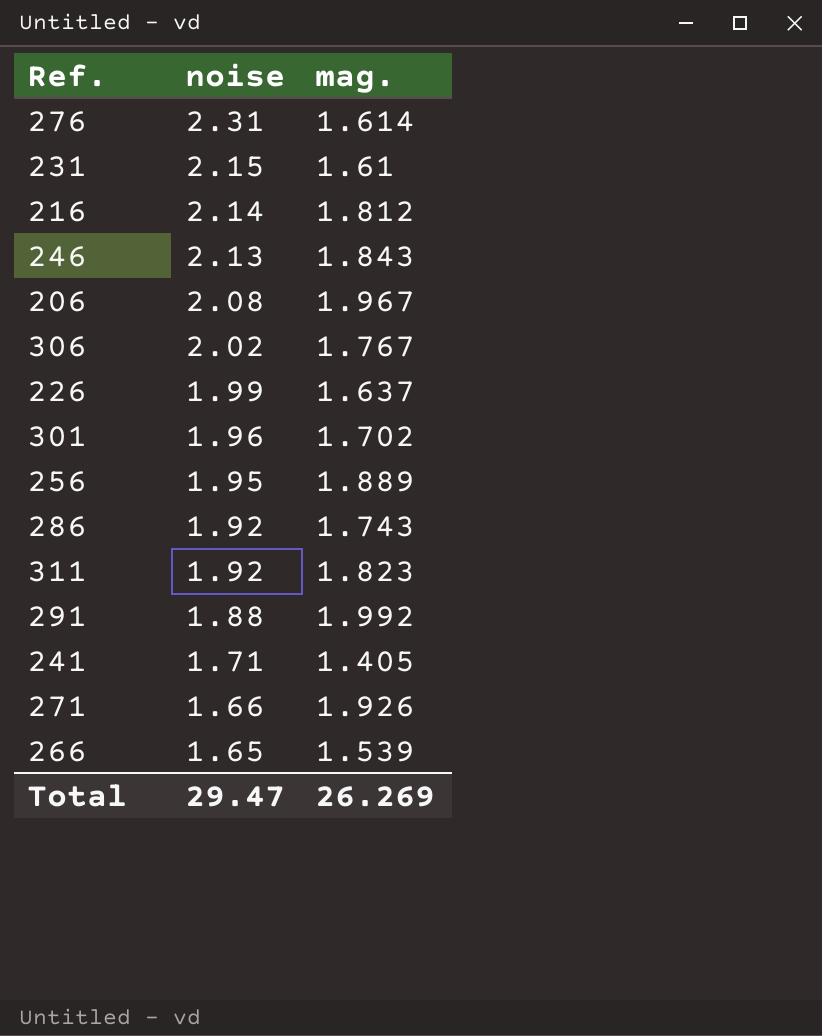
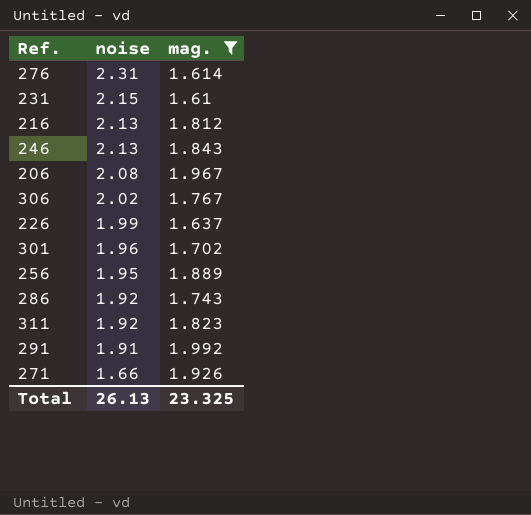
filter: none -> mag. >= 1.61
216 | noise: 2.14 -> 2.13
291 | noise: 1.88 -> 1.91
Total | noise: 29.47 -> 26.13
Total | mag.: 26.269 -> 23.325

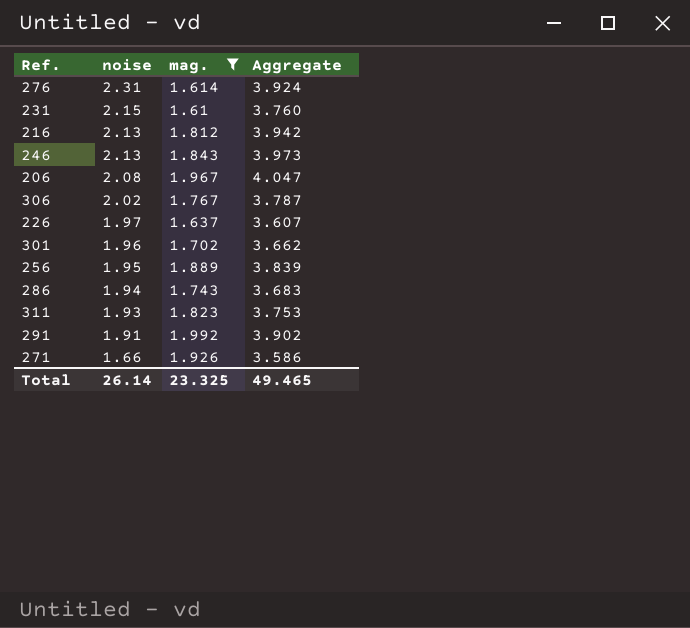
column Aggregate | formula: none -> [noise] + [mag.]
226 | noise: 1.99 -> 1.97
286 | noise: 1.92 -> 1.94
311 | noise: 1.92 -> 1.93
Total | noise: 26.13 -> 26.14

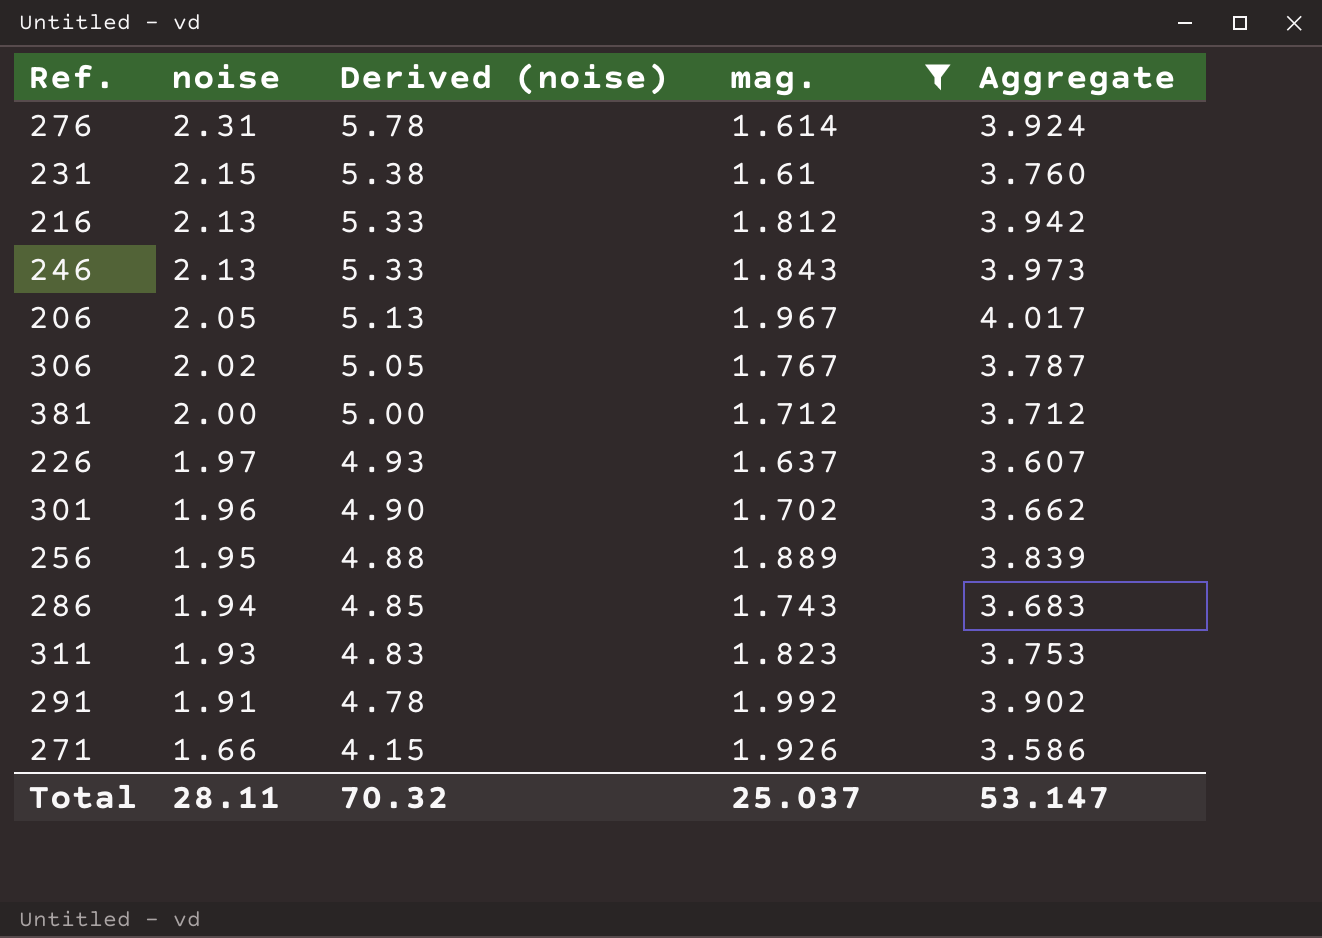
column Derived (noise) | formula: none -> [noise] * 2.5
206 | noise: 2.08 -> 2.05
206 | Aggregate: 4.047 -> 4.017
row 381: none -> 2.00 | 5.00 | 1.712 | 3.712
Total | noise: 26.14 -> 28.11
Total | mag.: 23.325 -> 25.037
Total | Aggregate: 49.465 -> 53.147

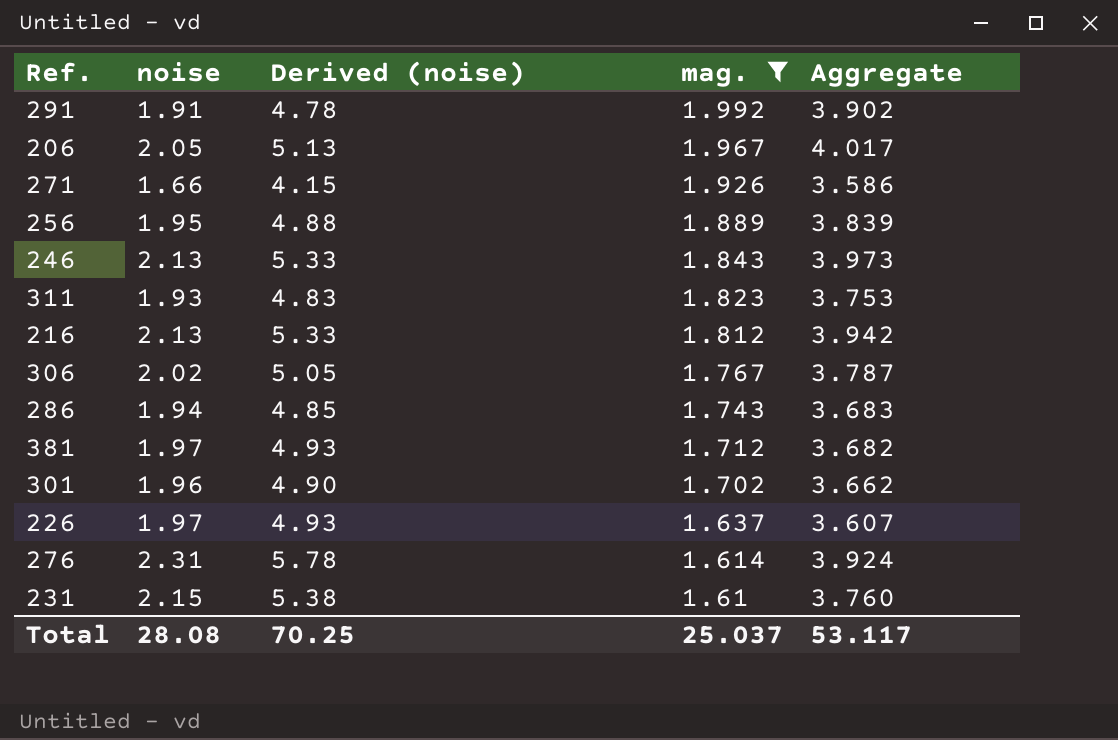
row order: noise descending -> mag. descending
381 | noise: 2.00 -> 1.97
381 | Derived (noise): 5.00 -> 4.93
381 | Aggregate: 3.712 -> 3.682
Total | noise: 28.11 -> 28.08
Total | Derived (noise): 70.32 -> 70.25
Total | Aggregate: 53.147 -> 53.117

